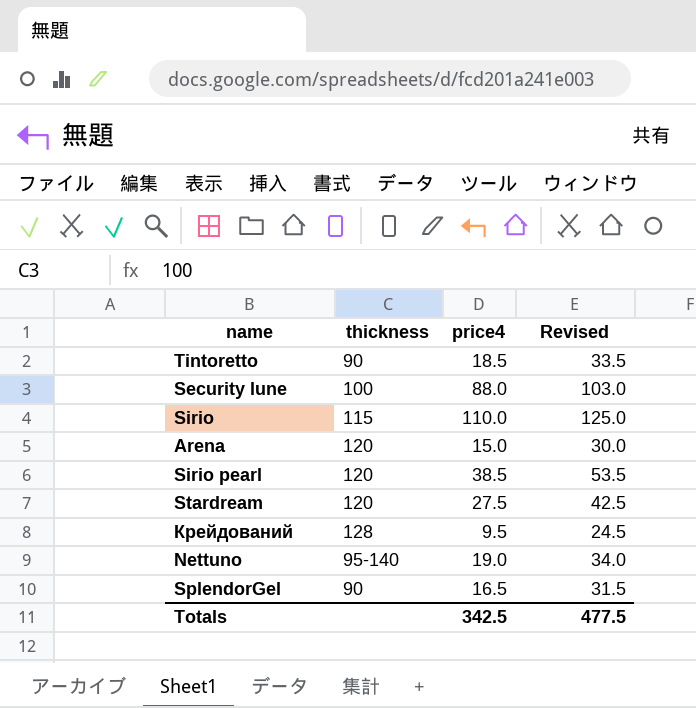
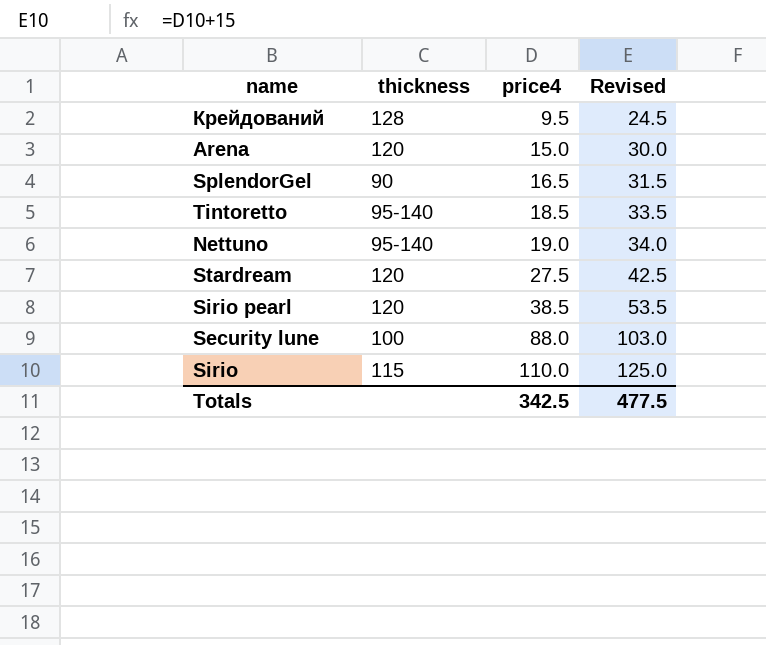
row order: none -> price4 ascending
Tintoretto | thickness: 90 -> 95-140

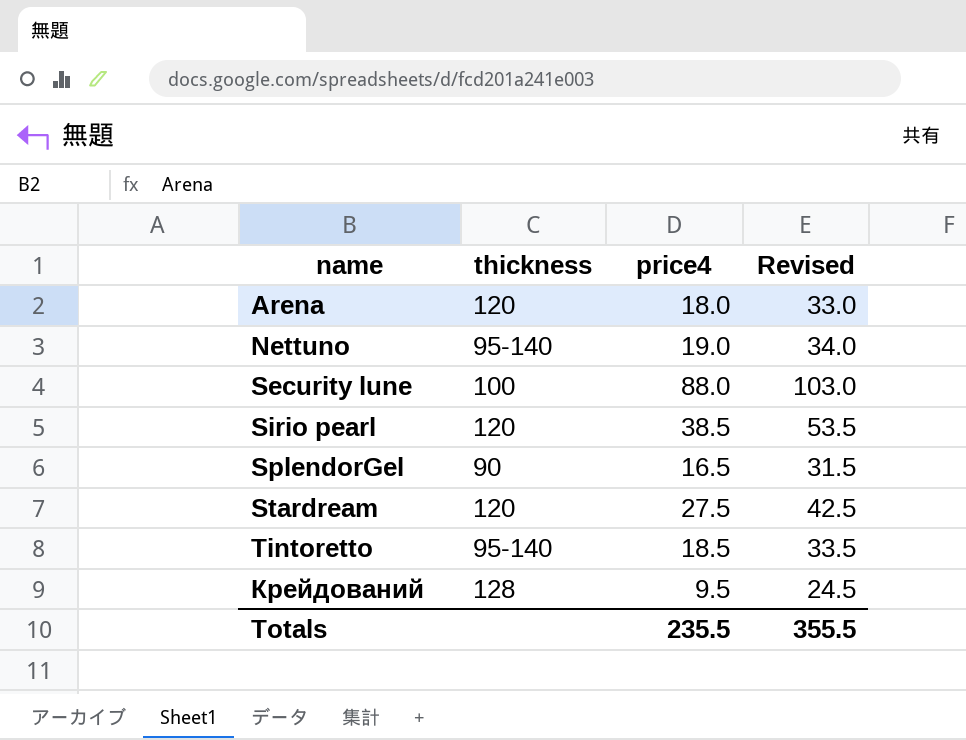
row order: price4 ascending -> name ascending
row Sirio: 115 | 110.0 | 125.0 -> none
Arena | price4: 15.0 -> 18.0
Arena | Revised: 30.0 -> 33.0
Totals | price4: 342.5 -> 235.5
Totals | Revised: 477.5 -> 355.5

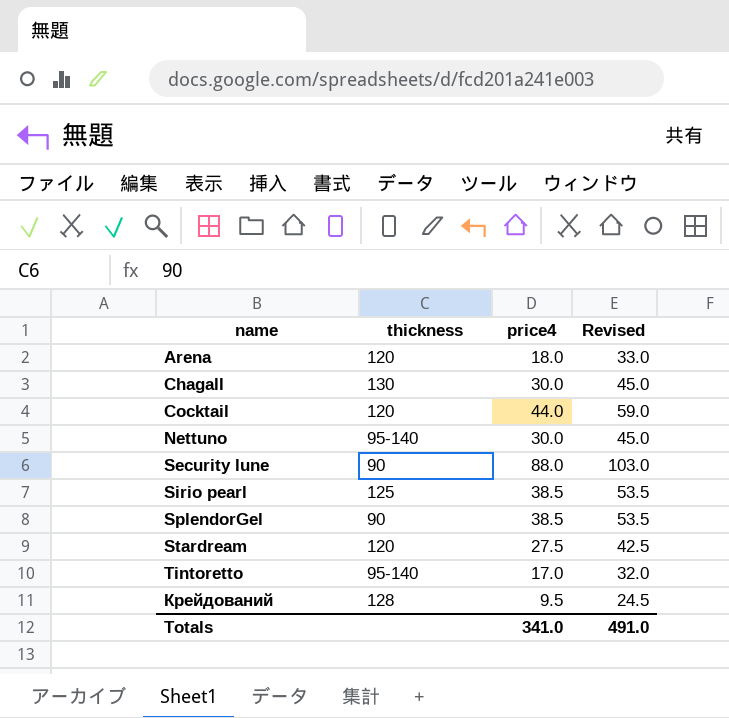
row Chagall: none -> 130 | 30.0 | 45.0
row Cocktail: none -> 120 | 44.0 | 59.0
Nettuno | price4: 19.0 -> 30.0
Nettuno | Revised: 34.0 -> 45.0
Security lune | thickness: 100 -> 90
Sirio pearl | thickness: 120 -> 125
SplendorGel | price4: 16.5 -> 38.5
SplendorGel | Revised: 31.5 -> 53.5
Tintoretto | price4: 18.5 -> 17.0
Tintoretto | Revised: 33.5 -> 32.0
Totals | price4: 235.5 -> 341.0
Totals | Revised: 355.5 -> 491.0

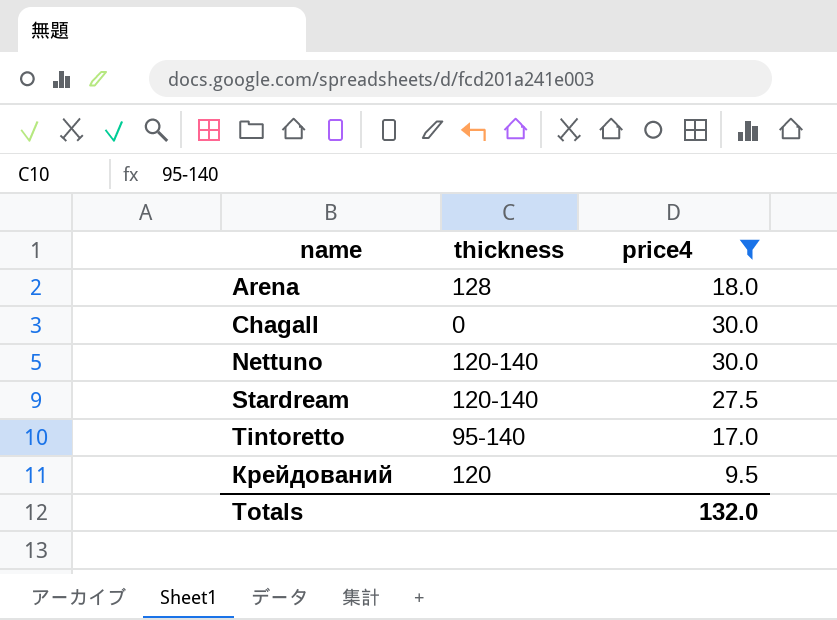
filter: none -> price4 <= 30.0
column Revised | formula: [price4] + 15 -> none
Arena | thickness: 120 -> 128
Chagall | thickness: 130 -> 0
Nettuno | thickness: 95-140 -> 120-140
Stardream | thickness: 120 -> 120-140
Крейдований | thickness: 128 -> 120
Totals | price4: 341.0 -> 132.0

